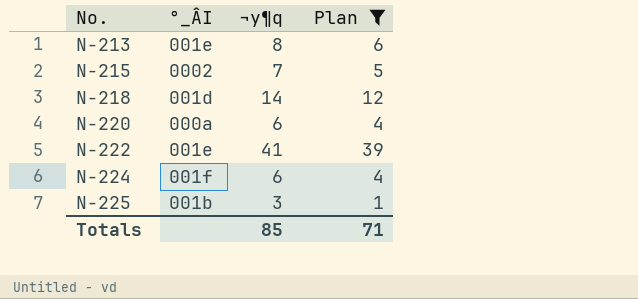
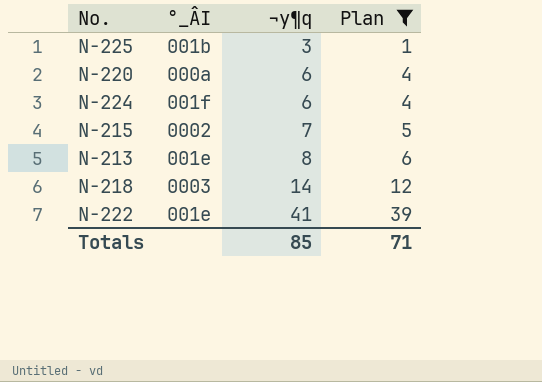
row order: No. ascending -> ¬y¶q ascending
N-218 | °_ÂI: 001d -> 0003

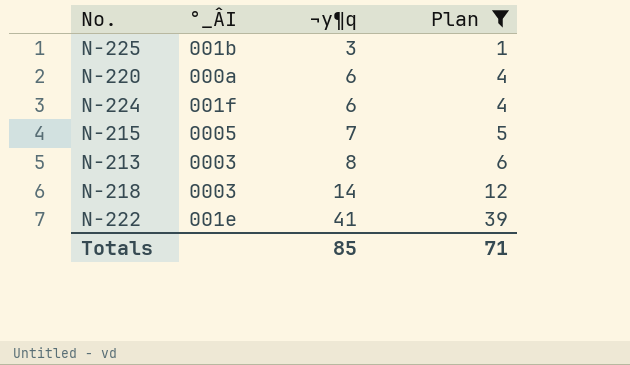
N-215 | °_ÂI: 0002 -> 0005
N-213 | °_ÂI: 001e -> 0003

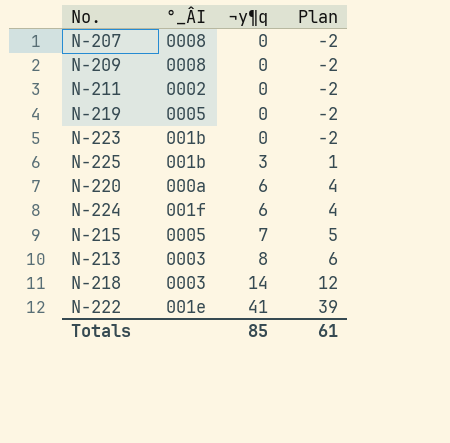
filter: Plan != -2 -> none
Totals | Plan: 71 -> 61

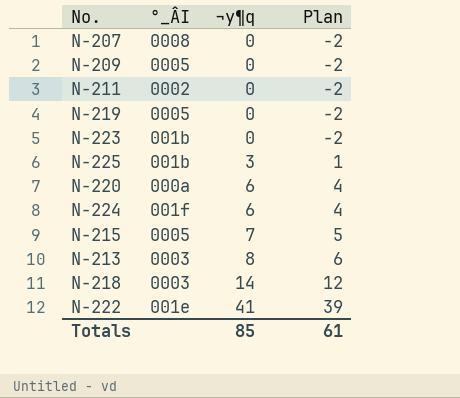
N-209 | °_ÂI: 0008 -> 0005

